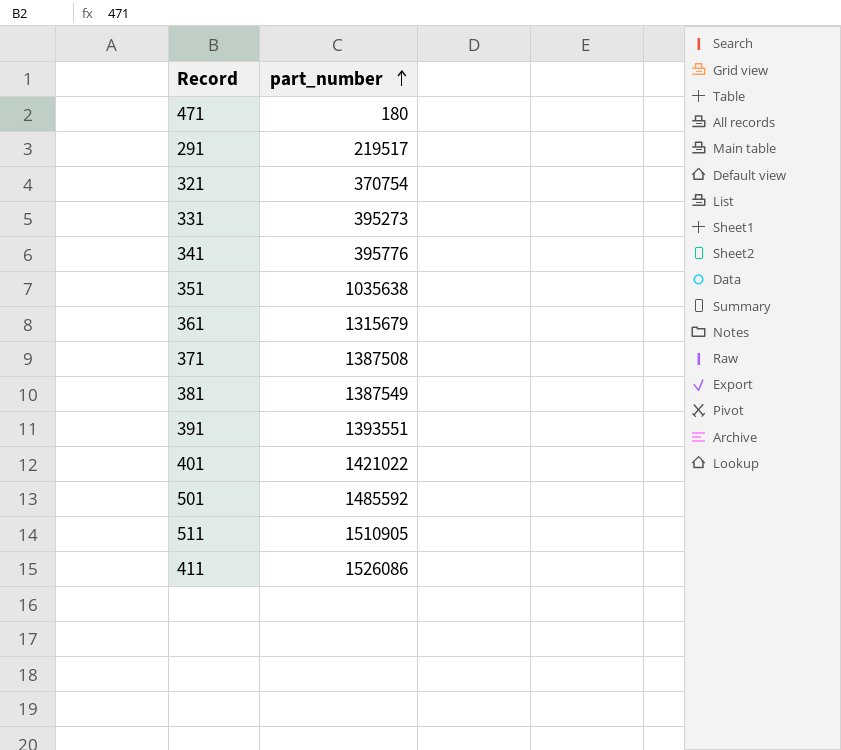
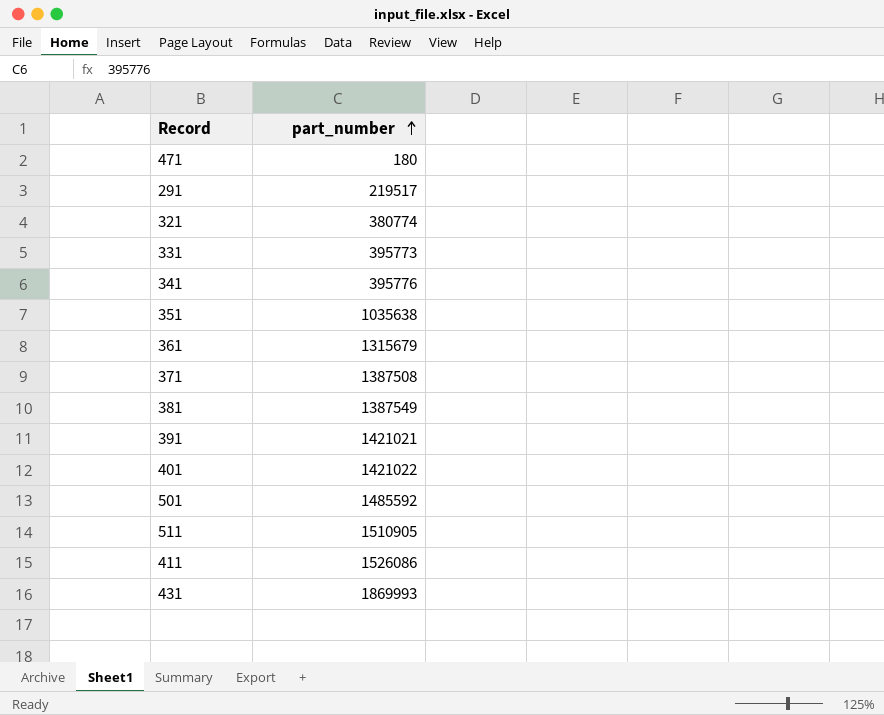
321 | part_number: 370754 -> 380774
331 | part_number: 395273 -> 395773
391 | part_number: 1393551 -> 1421021
row 431: none -> 1869993

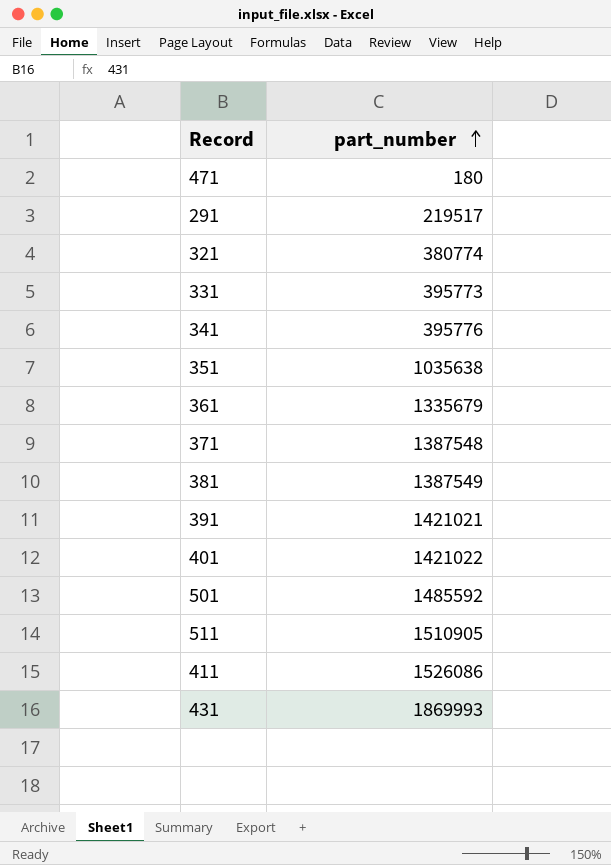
361 | part_number: 1315679 -> 1335679
371 | part_number: 1387508 -> 1387548

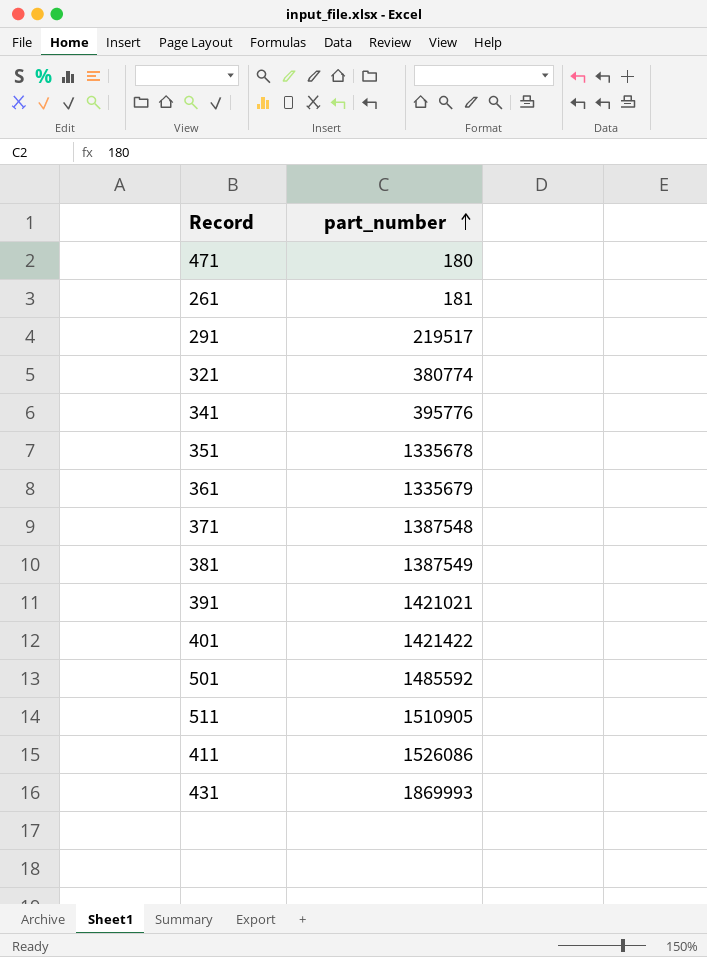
row 331: 395773 -> none
row 261: none -> 181
351 | part_number: 1035638 -> 1335678
401 | part_number: 1421022 -> 1421422

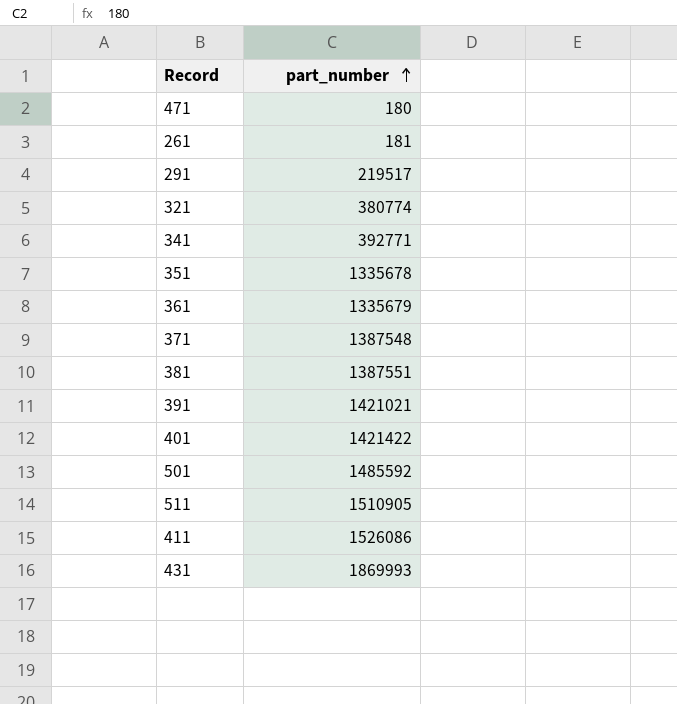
341 | part_number: 395776 -> 392771
381 | part_number: 1387549 -> 1387551

